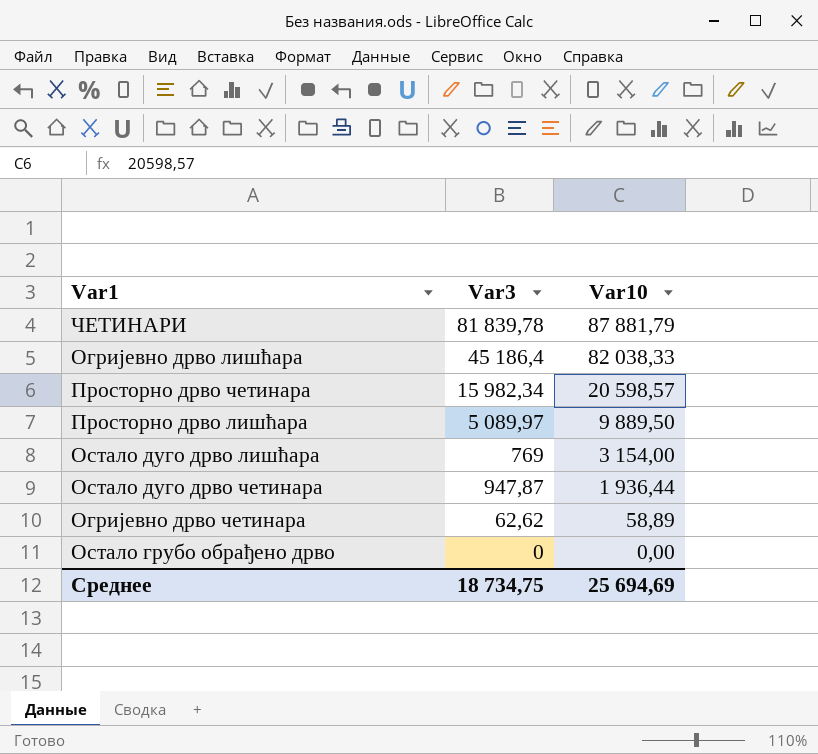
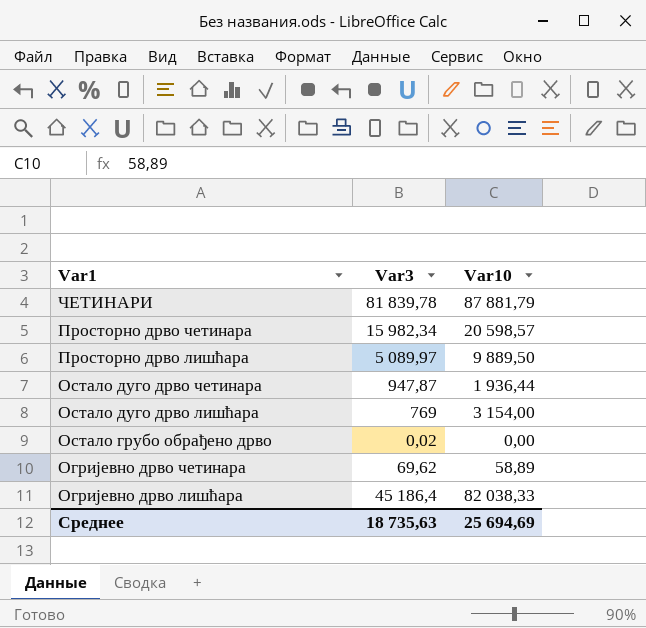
row order: Var10 descending -> Var1 descending
Остало грубо обрађено дрво | Var3: 0 -> 0,02
Огријевно дрво четинара | Var3: 62,62 -> 69,62
Среднее | Var3: 18 734,75 -> 18 735,63

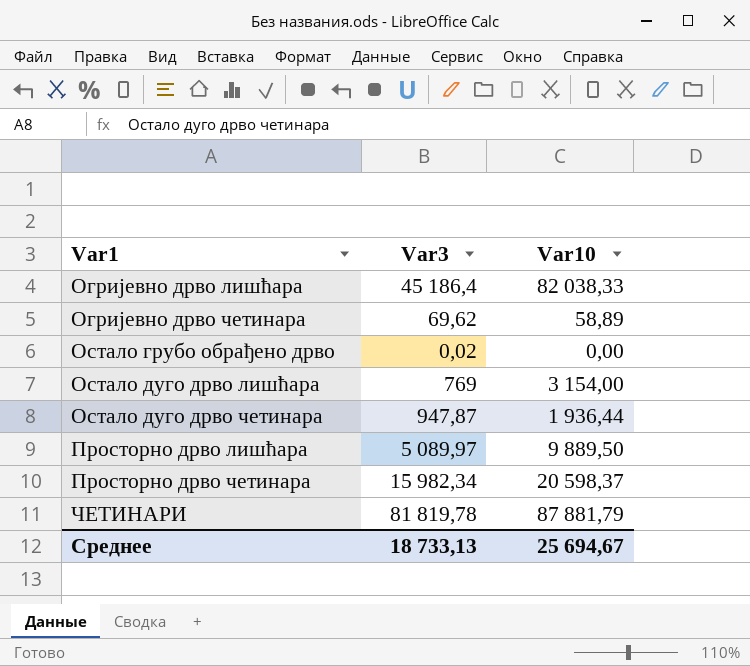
row order: Var1 descending -> Var1 ascending
Просторно дрво четинара | Var10: 20 598,57 -> 20 598,37
ЧЕТИНАРИ | Var3: 81 839,78 -> 81 819,78
Среднее | Var3: 18 735,63 -> 18 733,13
Среднее | Var10: 25 694,69 -> 25 694,67

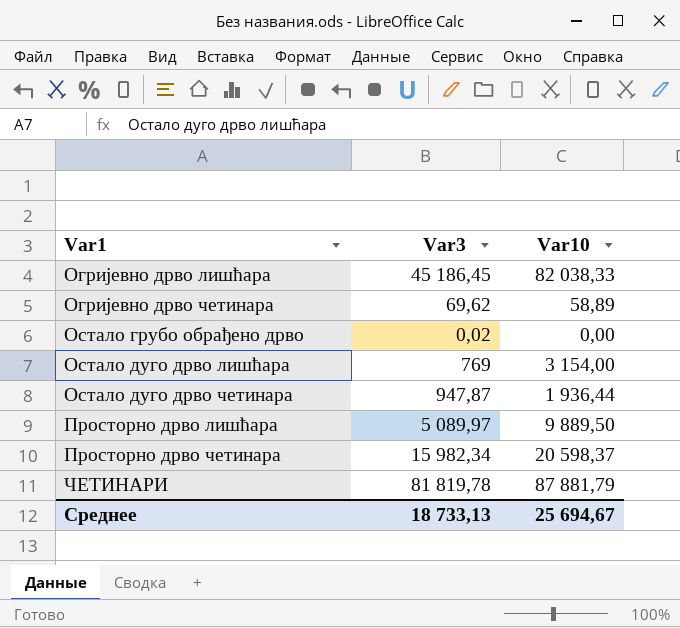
Огријевно дрво лишћара | Var3: 45 186,4 -> 45 186,45

